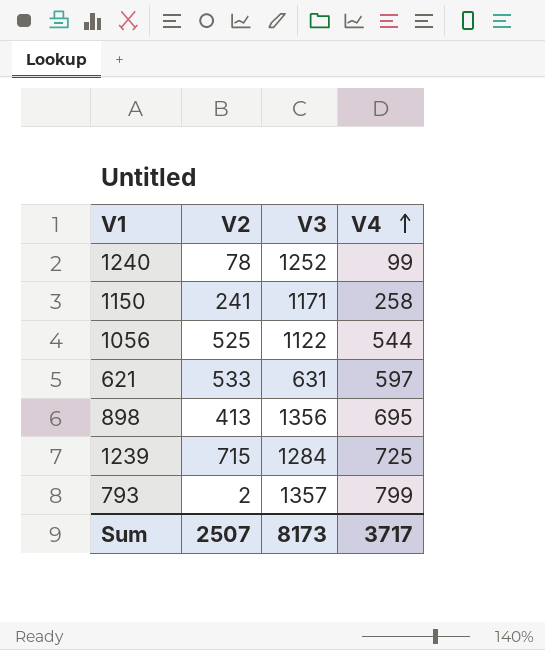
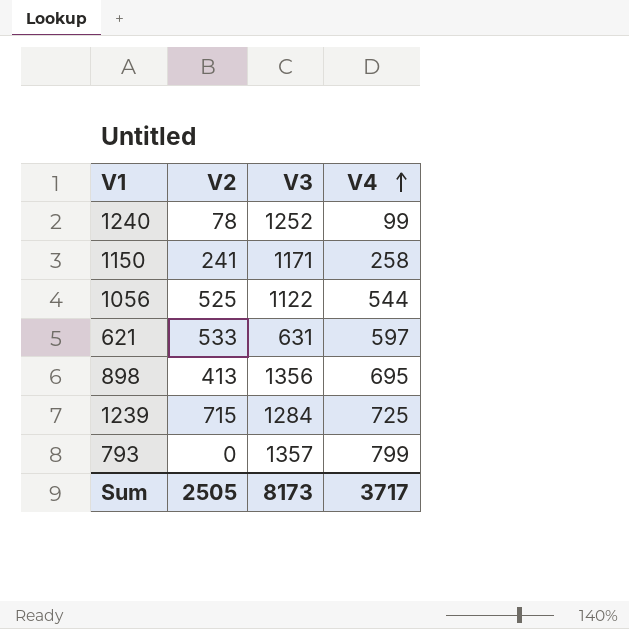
793 | V2: 2 -> 0
Sum | V2: 2507 -> 2505

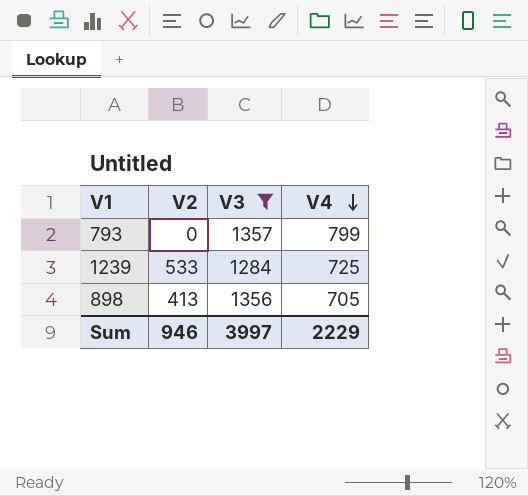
filter: none -> V3 >= 1284
row order: V4 ascending -> V4 descending
1239 | V2: 715 -> 533
898 | V4: 695 -> 705
Sum | V2: 2505 -> 946
Sum | V3: 8173 -> 3997
Sum | V4: 3717 -> 2229

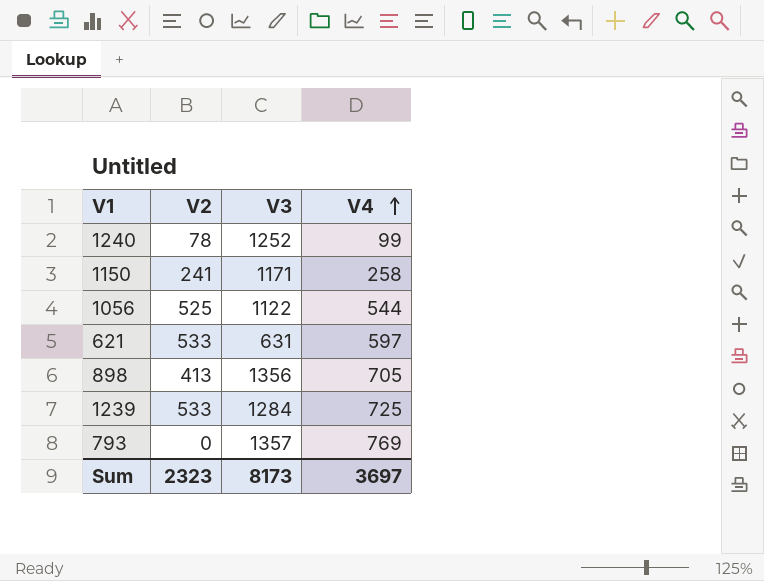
filter: V3 >= 1284 -> none
row order: V4 descending -> V4 ascending
793 | V4: 799 -> 769
Sum | V2: 946 -> 2323
Sum | V3: 3997 -> 8173
Sum | V4: 2229 -> 3697

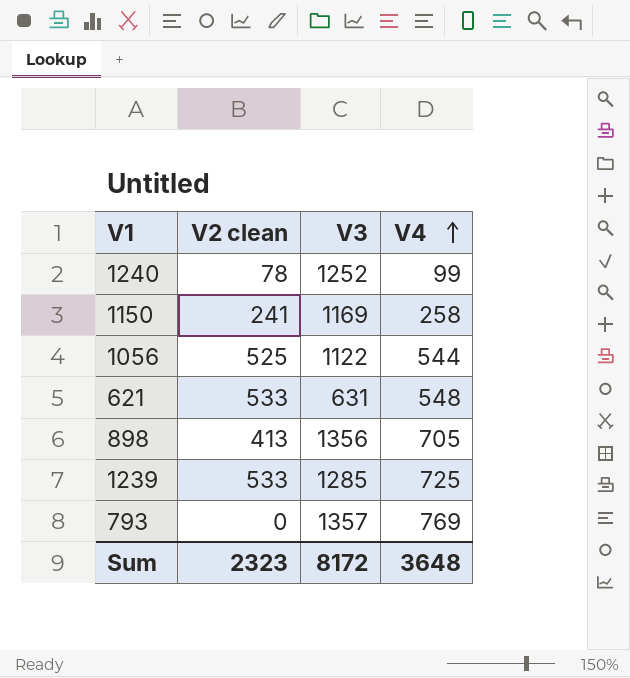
column name: V2 -> V2 clean
1150 | V3: 1171 -> 1169
621 | V4: 597 -> 548
1239 | V3: 1284 -> 1285
Sum | V3: 8173 -> 8172
Sum | V4: 3697 -> 3648

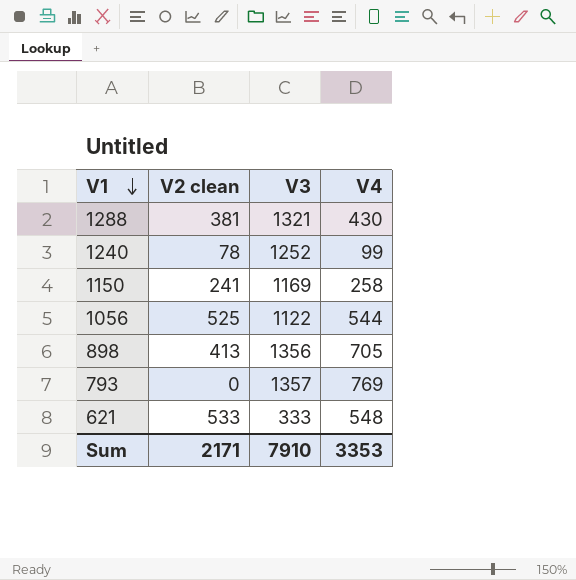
row order: V4 ascending -> V1 descending
row 1239: 533 | 1285 | 725 -> none
row 1288: none -> 381 | 1321 | 430
621 | V3: 631 -> 333
Sum | V2 clean: 2323 -> 2171
Sum | V3: 8172 -> 7910
Sum | V4: 3648 -> 3353

